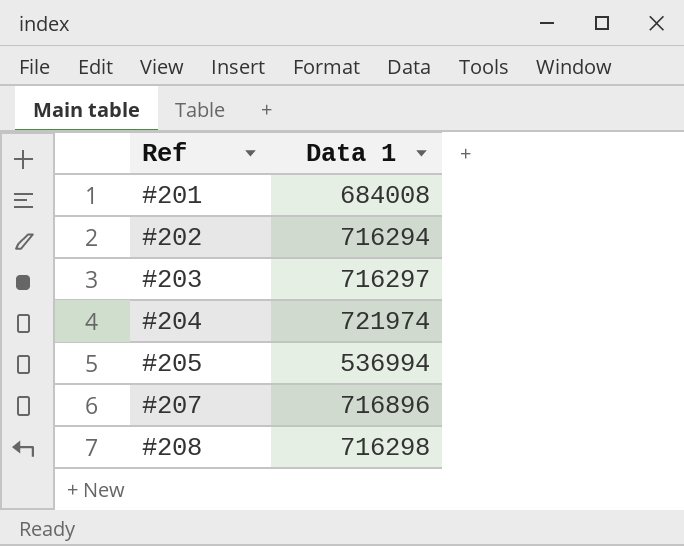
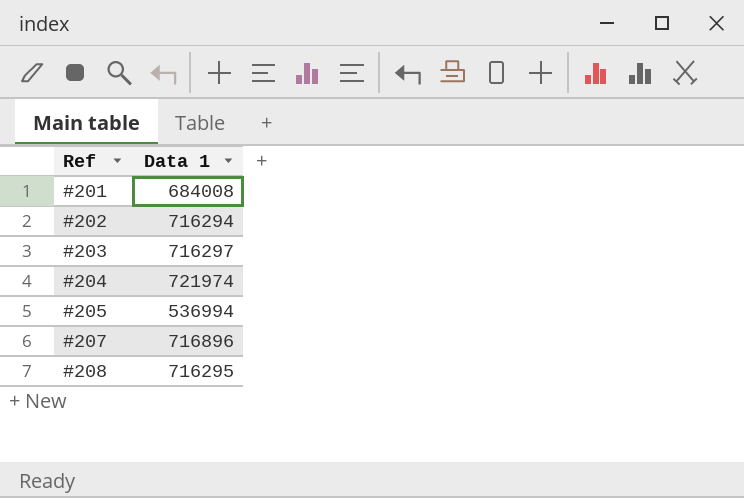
#208 | Data 1: 716298 -> 716295

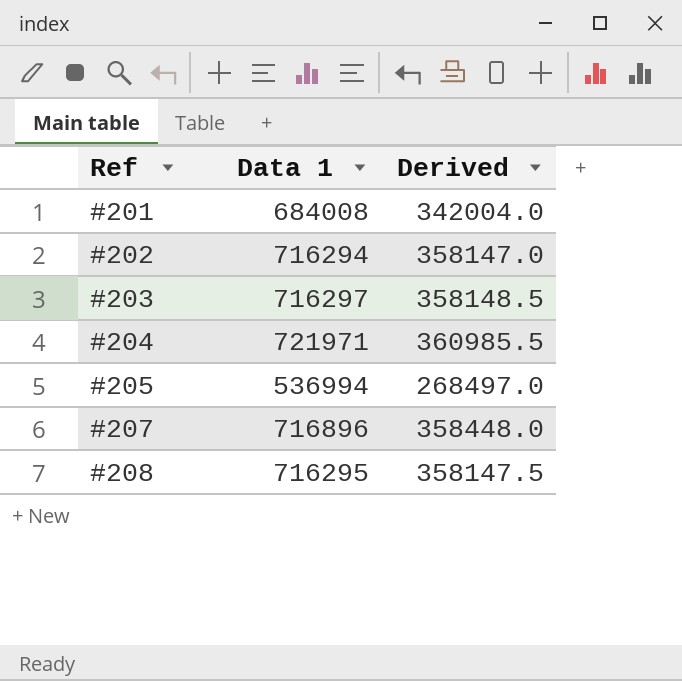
column Derived | formula: none -> [Data 1] * 0.5
#204 | Data 1: 721974 -> 721971

